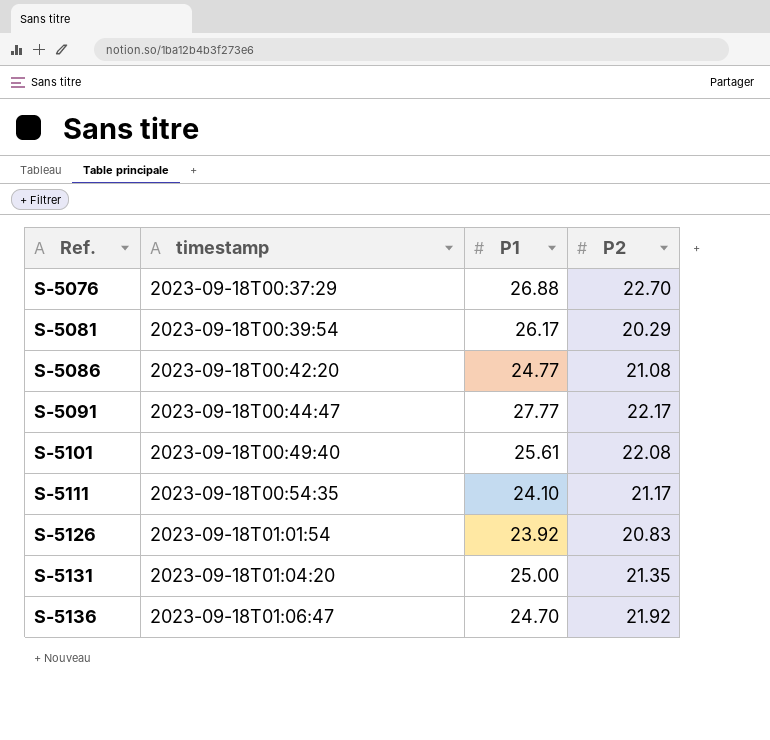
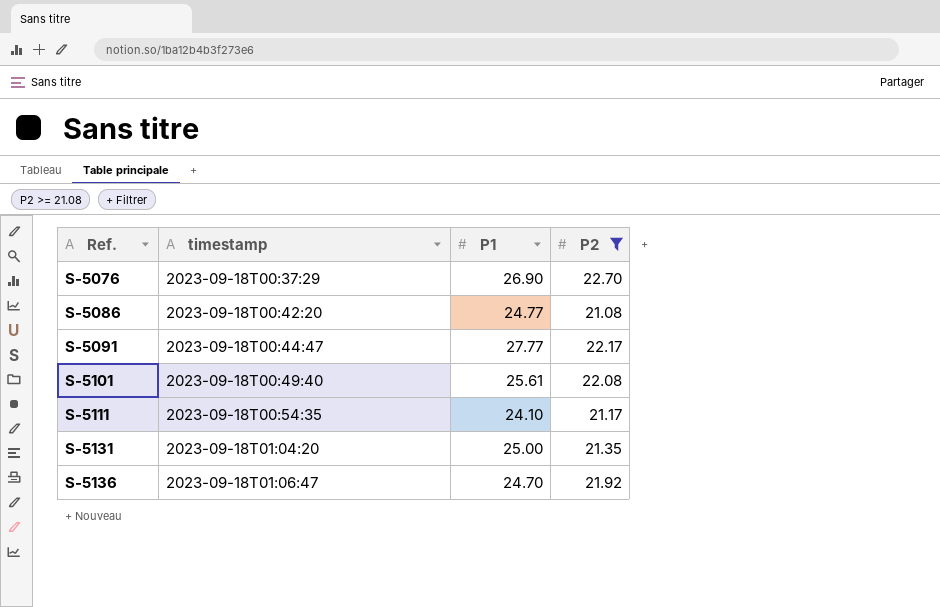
filter: none -> P2 >= 21.08
S-5076 | P1: 26.88 -> 26.90

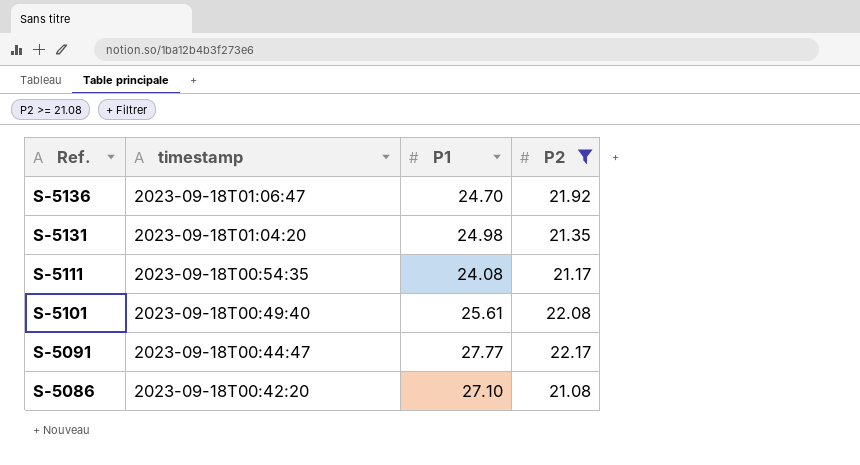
row order: Ref. ascending -> Ref. descending
row S-5076: 2023-09-18T00:37:29 | 26.90 | 22.70 -> none
S-5131 | P1: 25.00 -> 24.98
S-5111 | P1: 24.10 -> 24.08
S-5086 | P1: 24.77 -> 27.10

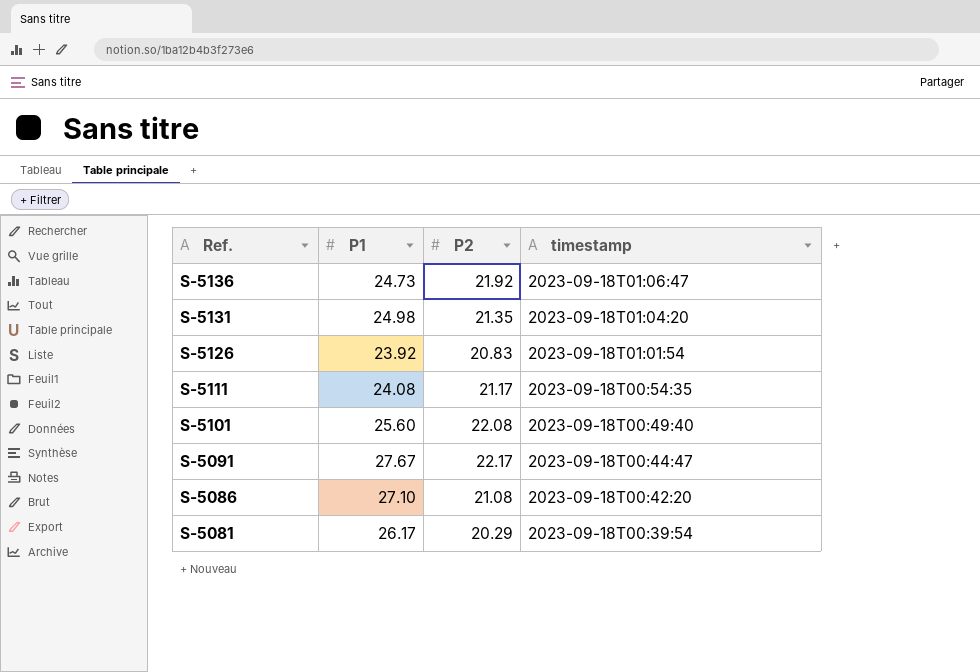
filter: P2 >= 21.08 -> none
column timestamp | position: 2 -> 4
S-5136 | P1: 24.70 -> 24.73
S-5101 | P1: 25.61 -> 25.60
S-5091 | P1: 27.77 -> 27.67

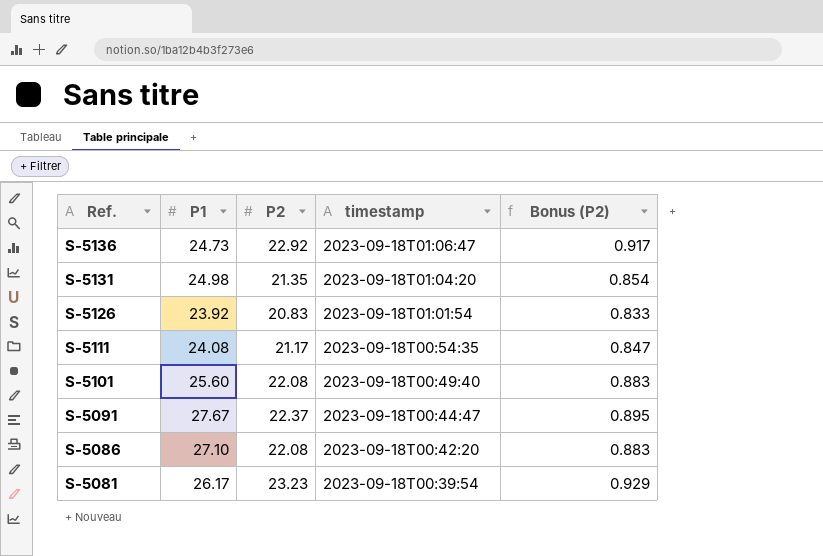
column Bonus (P2) | formula: none -> [P2] * 0.04
S-5136 | P2: 21.92 -> 22.92
S-5091 | P2: 22.17 -> 22.37
S-5086 | P2: 21.08 -> 22.08
S-5081 | P2: 20.29 -> 23.23

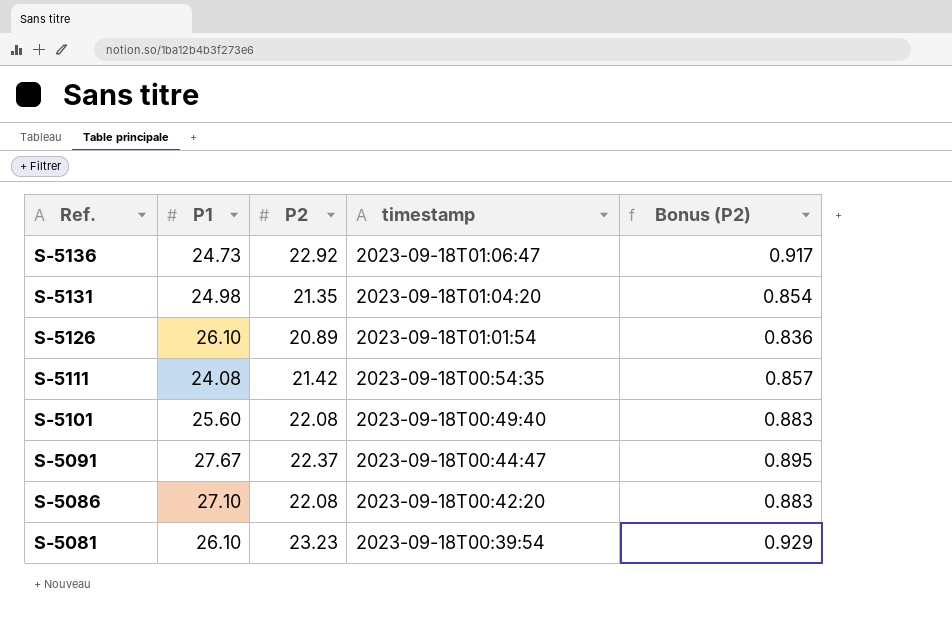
S-5126 | P1: 23.92 -> 26.10
S-5126 | P2: 20.83 -> 20.89
S-5126 | Bonus (P2): 0.833 -> 0.836
S-5111 | P2: 21.17 -> 21.42
S-5111 | Bonus (P2): 0.847 -> 0.857
S-5081 | P1: 26.17 -> 26.10

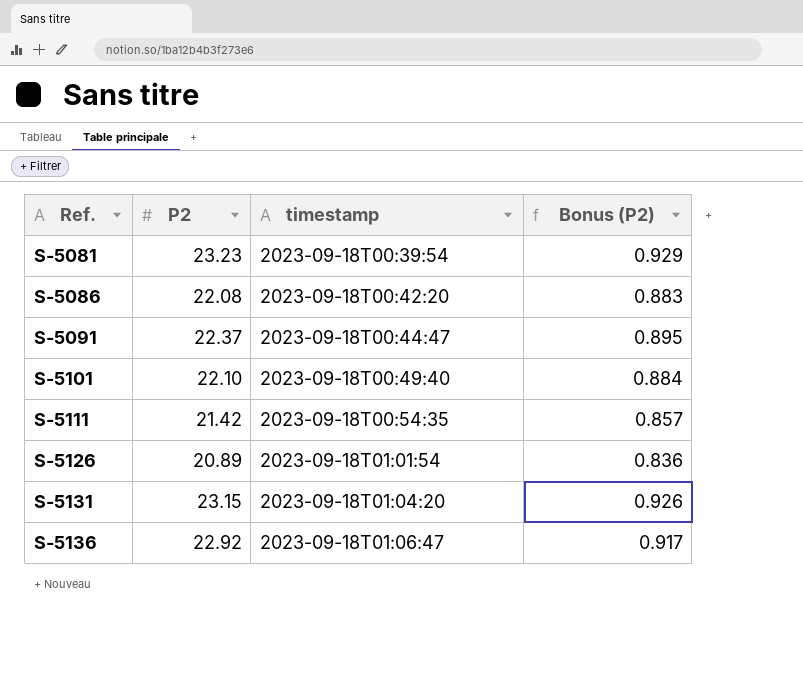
row order: Ref. descending -> Ref. ascending
column P1 | position: 2 -> none
S-5101 | P2: 22.08 -> 22.10
S-5101 | Bonus (P2): 0.883 -> 0.884
S-5131 | P2: 21.35 -> 23.15
S-5131 | Bonus (P2): 0.854 -> 0.926

